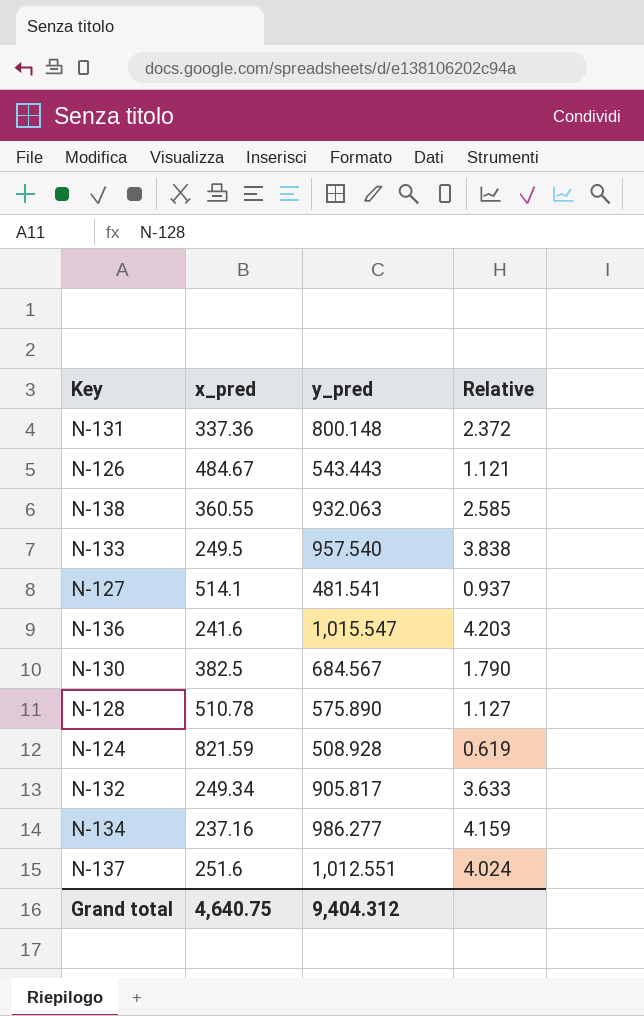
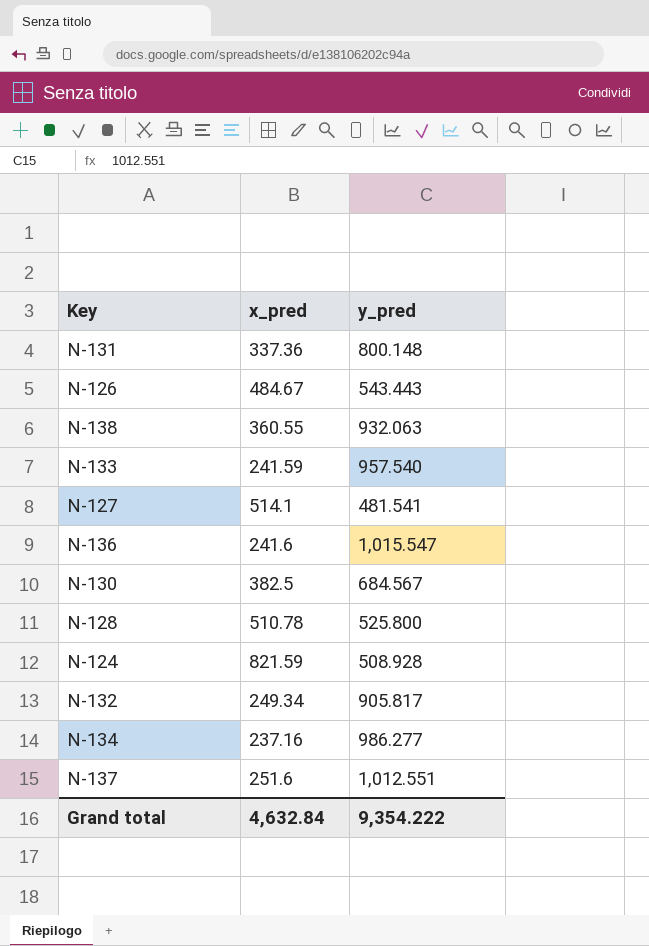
column Relative | formula: [y_pred] / [x_pred] -> none
N-133 | x_pred: 249.5 -> 241.59
N-128 | y_pred: 575.890 -> 525.800
Grand total | x_pred: 4,640.75 -> 4,632.84
Grand total | y_pred: 9,404.312 -> 9,354.222

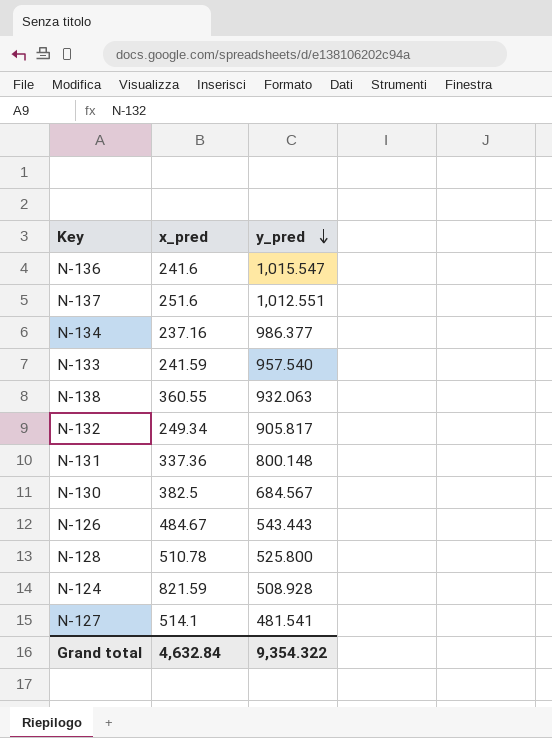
row order: none -> y_pred descending
N-134 | y_pred: 986.277 -> 986.377
Grand total | y_pred: 9,354.222 -> 9,354.322

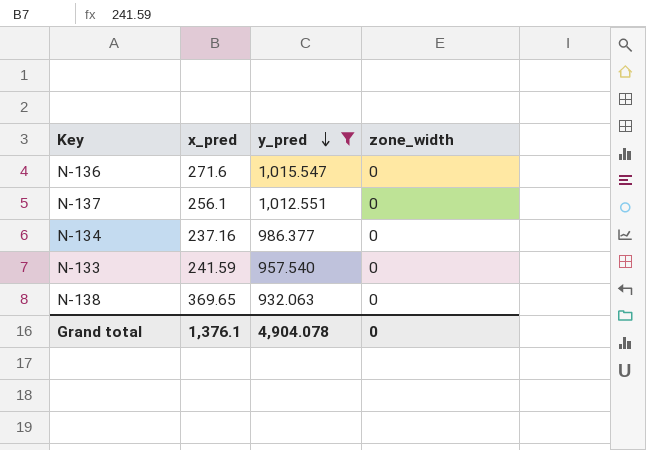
filter: none -> y_pred >= 932.063
column zone_width | position: none -> 4
N-136 | x_pred: 241.6 -> 271.6
N-137 | x_pred: 251.6 -> 256.1
N-138 | x_pred: 360.55 -> 369.65
Grand total | x_pred: 4,632.84 -> 1,376.1
Grand total | y_pred: 9,354.322 -> 4,904.078

